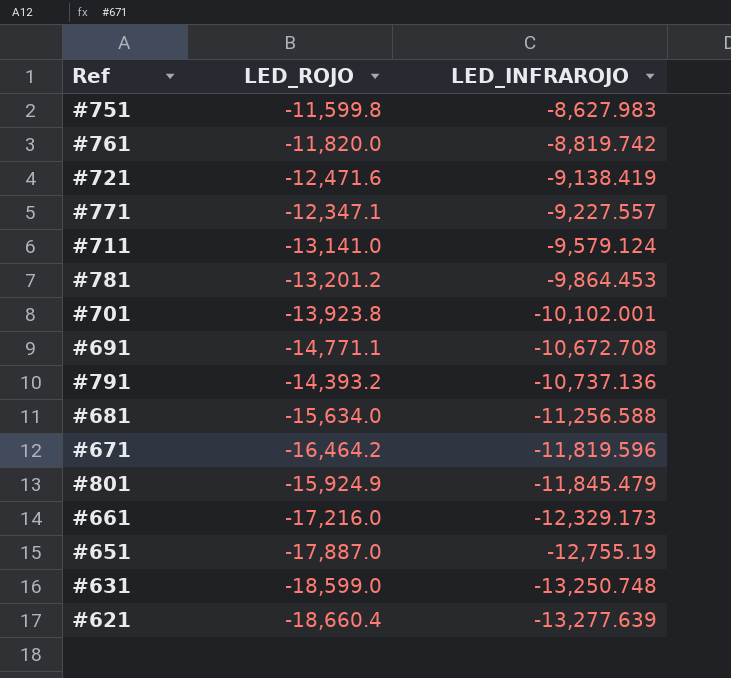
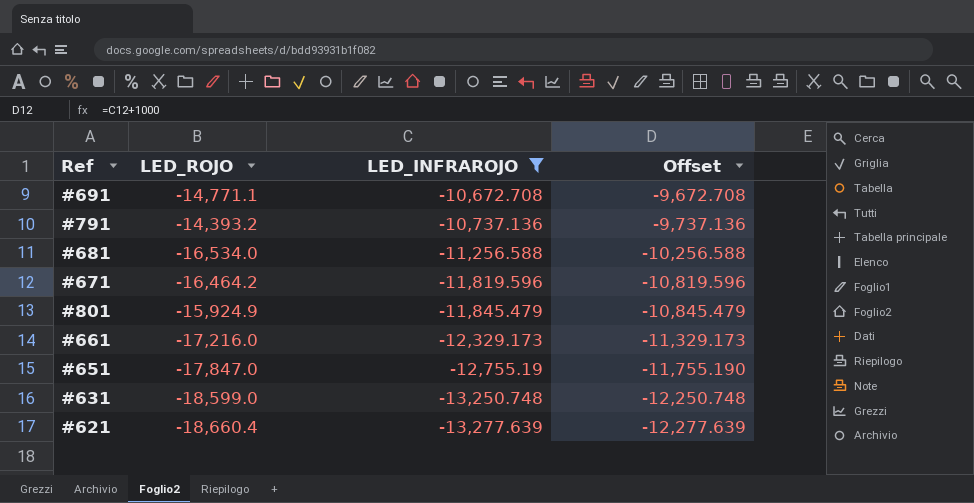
filter: none -> LED_INFRAROJO <= -10,672.708
column Offset | formula: none -> [LED_INFRAROJO] + 1000
#681 | LED_ROJO: -15,634.0 -> -16,534.0
#651 | LED_ROJO: -17,887.0 -> -17,847.0

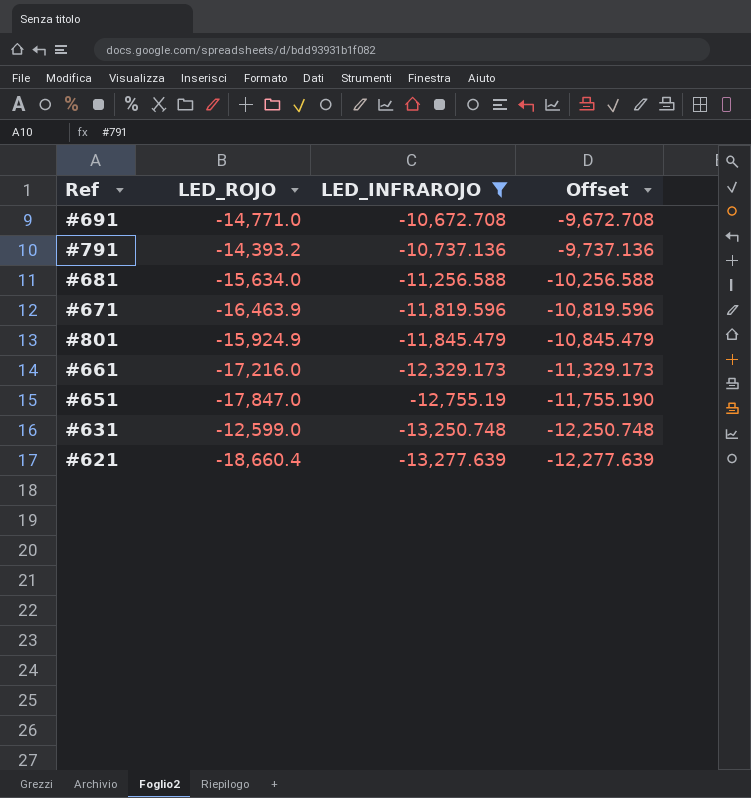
#691 | LED_ROJO: -14,771.1 -> -14,771.0
#681 | LED_ROJO: -16,534.0 -> -15,634.0
#671 | LED_ROJO: -16,464.2 -> -16,463.9
#631 | LED_ROJO: -18,599.0 -> -12,599.0

